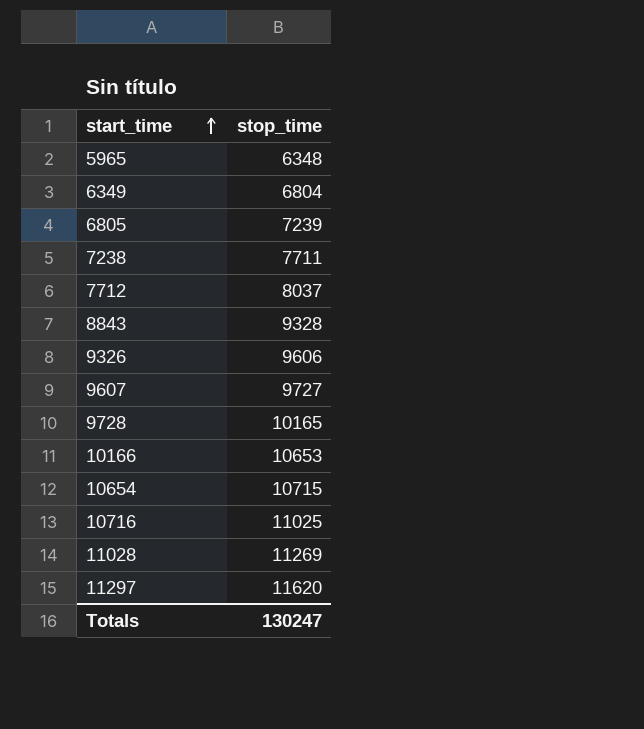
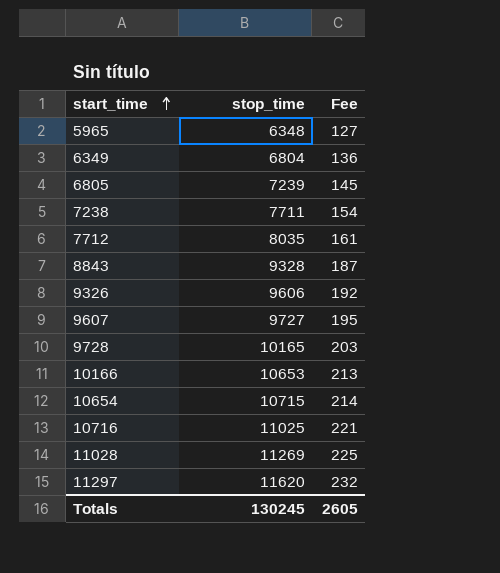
column Fee | formula: none -> [stop_time] * 0.02
7712 | stop_time: 8037 -> 8035
Totals | stop_time: 130247 -> 130245

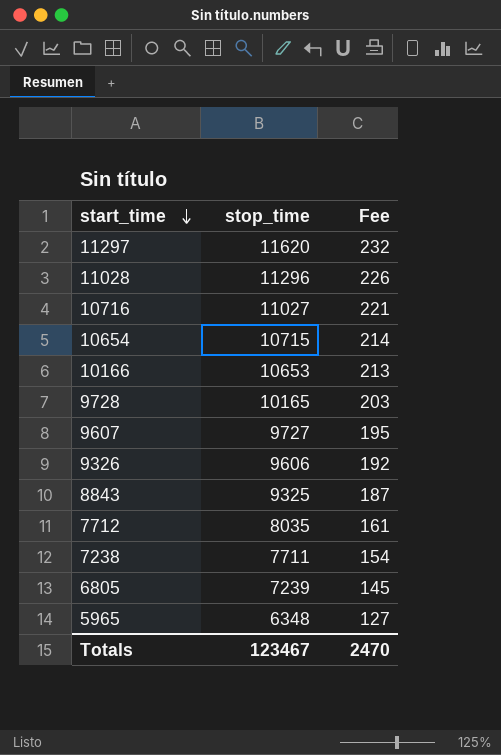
row order: start_time ascending -> start_time descending
row 6349: 6804 | 136 -> none
11028 | stop_time: 11269 -> 11296
11028 | Fee: 225 -> 226
10716 | stop_time: 11025 -> 11027
8843 | stop_time: 9328 -> 9325
Totals | stop_time: 130245 -> 123467
Totals | Fee: 2605 -> 2470

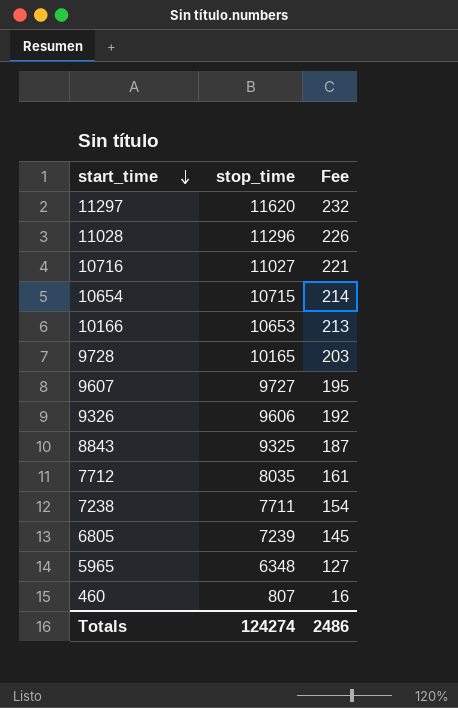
row 460: none -> 807 | 16
Totals | stop_time: 123467 -> 124274
Totals | Fee: 2470 -> 2486

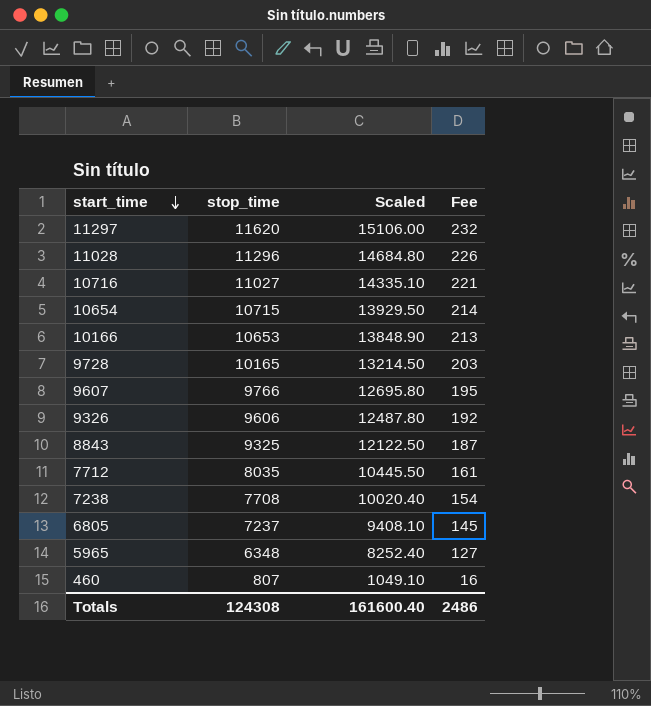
column Scaled | formula: none -> [stop_time] * 1.3
9607 | stop_time: 9727 -> 9766
7238 | stop_time: 7711 -> 7708
6805 | stop_time: 7239 -> 7237
Totals | stop_time: 124274 -> 124308

